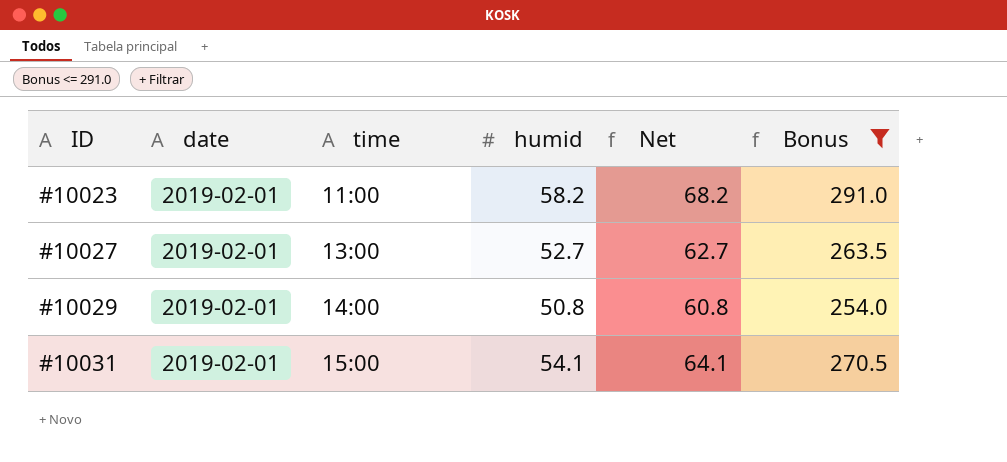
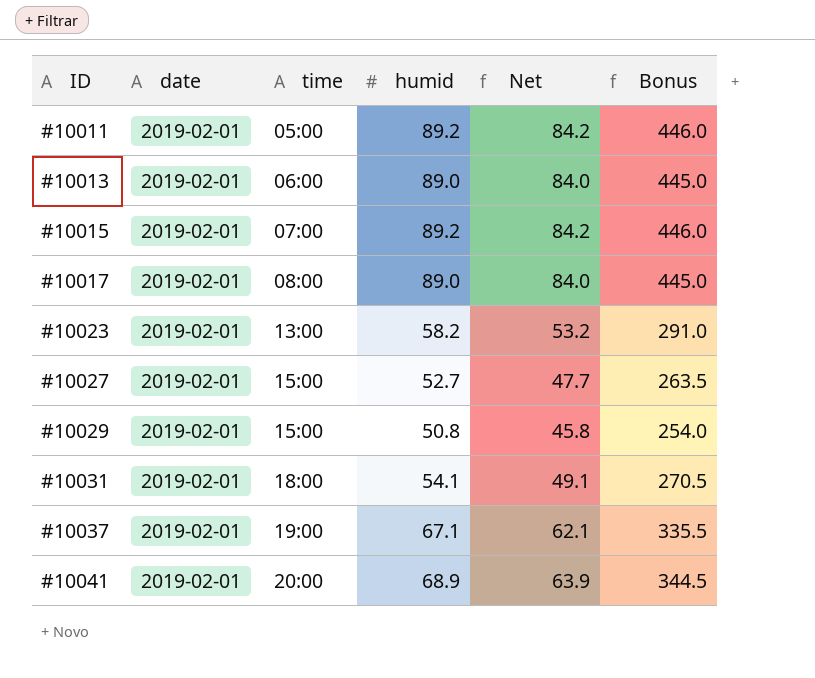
filter: Bonus <= 291.0 -> none
column Net | formula: [humid] + 10 -> [humid] - 5
#10023 | time: 11:00 -> 13:00
#10027 | time: 13:00 -> 15:00
#10029 | time: 14:00 -> 15:00
#10031 | time: 15:00 -> 18:00

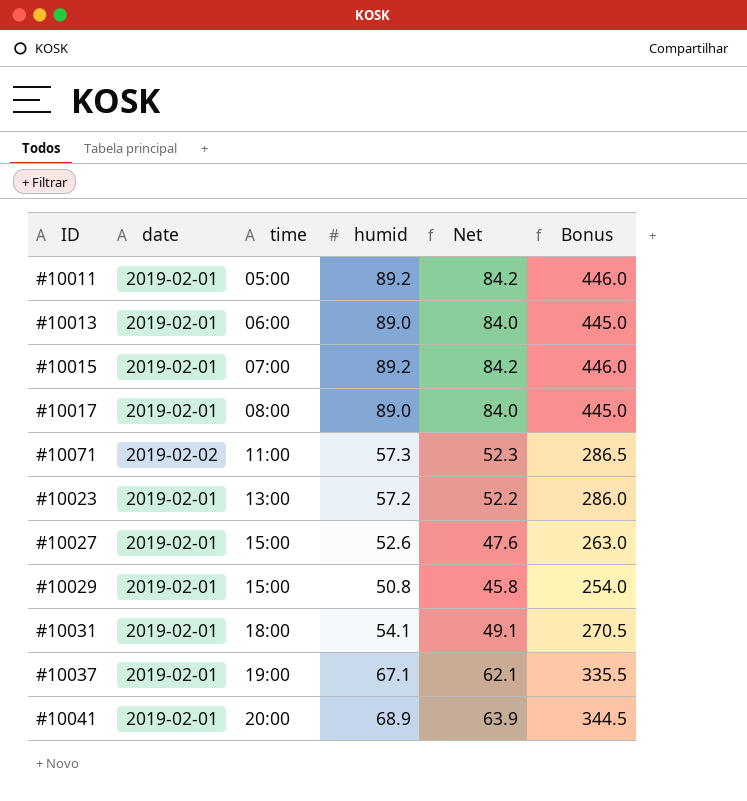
row #10071: none -> 2019-02-02 | 11:00 | 57.3 | 52.3 | 286.5
#10023 | humid: 58.2 -> 57.2
#10023 | Net: 53.2 -> 52.2
#10023 | Bonus: 291.0 -> 286.0
#10027 | humid: 52.7 -> 52.6
#10027 | Net: 47.7 -> 47.6
#10027 | Bonus: 263.5 -> 263.0

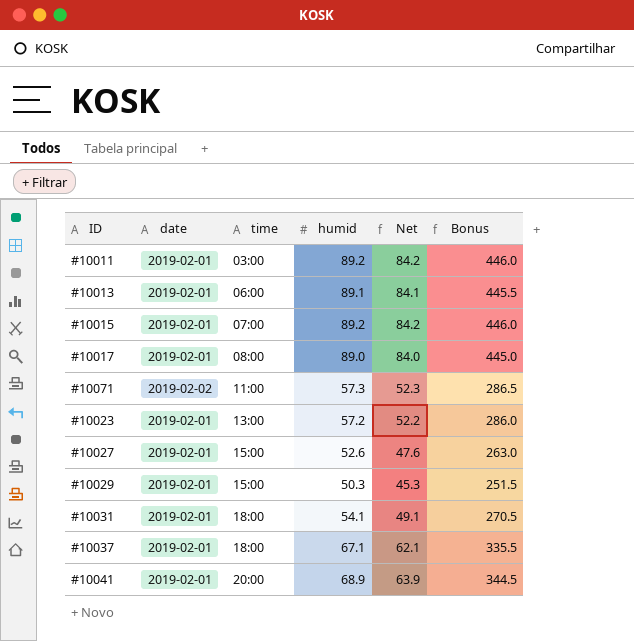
#10011 | time: 05:00 -> 03:00
#10013 | humid: 89.0 -> 89.1
#10013 | Net: 84.0 -> 84.1
#10013 | Bonus: 445.0 -> 445.5
#10029 | humid: 50.8 -> 50.3
#10029 | Net: 45.8 -> 45.3
#10029 | Bonus: 254.0 -> 251.5
#10037 | time: 19:00 -> 18:00

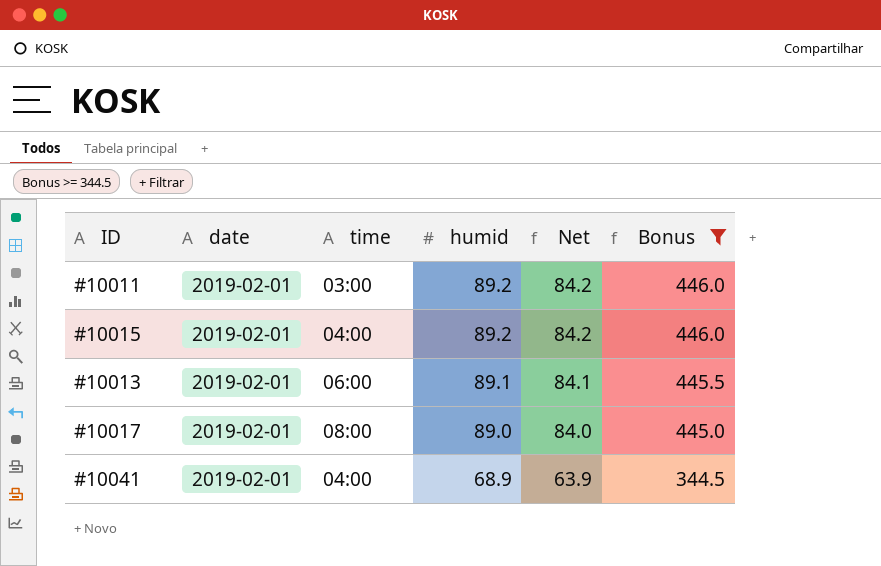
filter: none -> Bonus >= 344.5
row order: time ascending -> humid descending
#10015 | time: 07:00 -> 04:00
#10041 | time: 20:00 -> 04:00

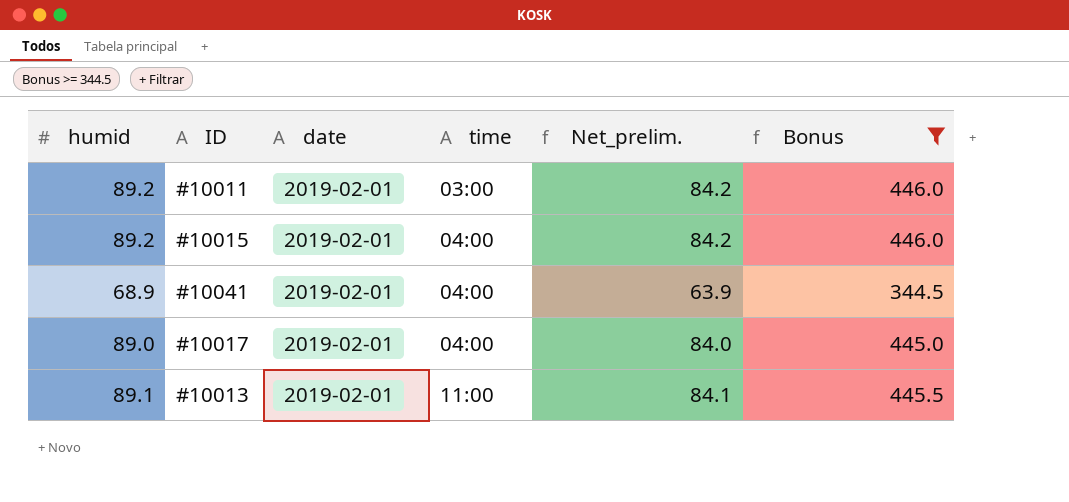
row order: humid descending -> time ascending
column humid | position: 4 -> 1
column name: Net -> Net_prelim.
#10017 | time: 08:00 -> 04:00
#10013 | time: 06:00 -> 11:00

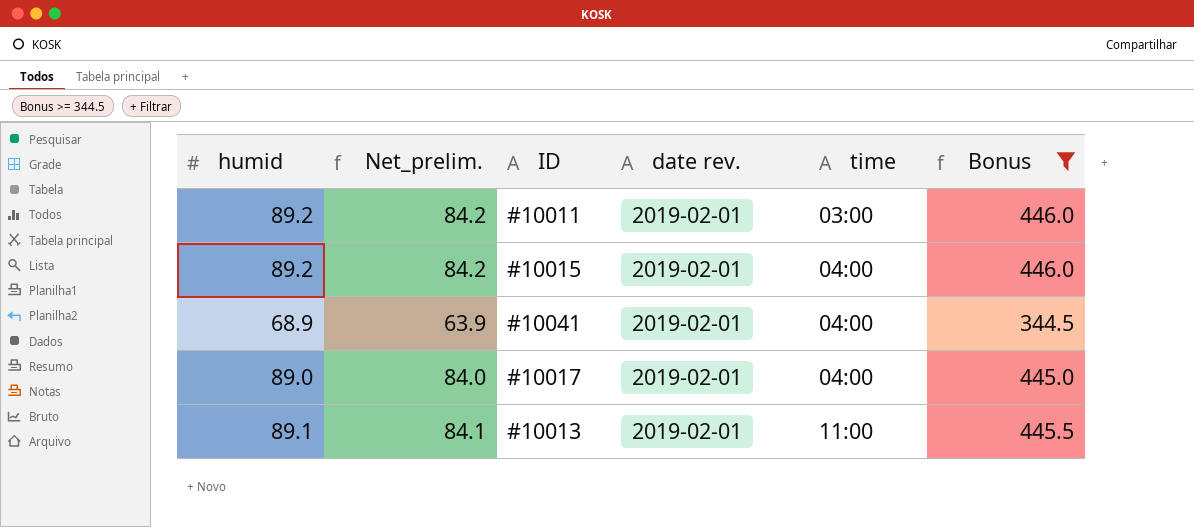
column Net_prelim. | position: 5 -> 2
column name: date -> date rev.

